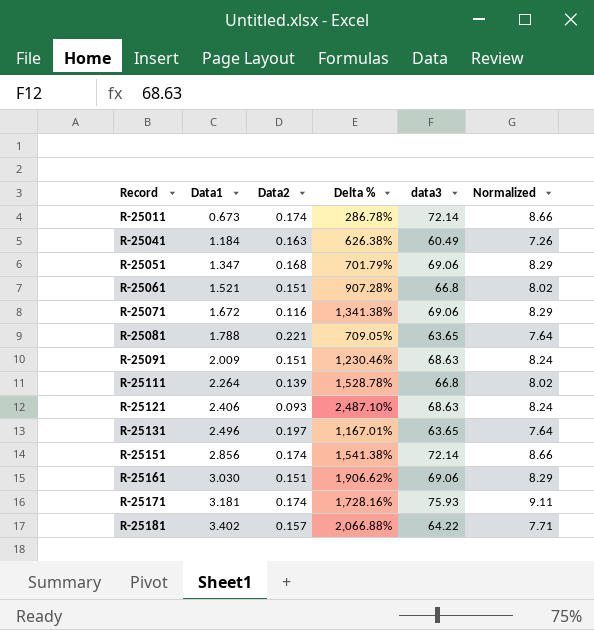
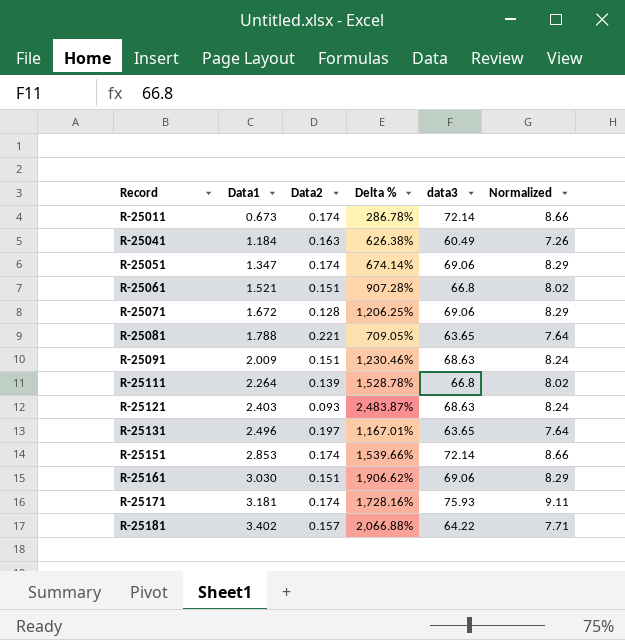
R-25051 | Data2: 0.168 -> 0.174
R-25051 | Delta %: 701.79% -> 674.14%
R-25071 | Data2: 0.116 -> 0.128
R-25071 | Delta %: 1,341.38% -> 1,206.25%
R-25121 | Data1: 2.406 -> 2.403
R-25121 | Delta %: 2,487.10% -> 2,483.87%
R-25151 | Data1: 2.856 -> 2.853
R-25151 | Delta %: 1,541.38% -> 1,539.66%

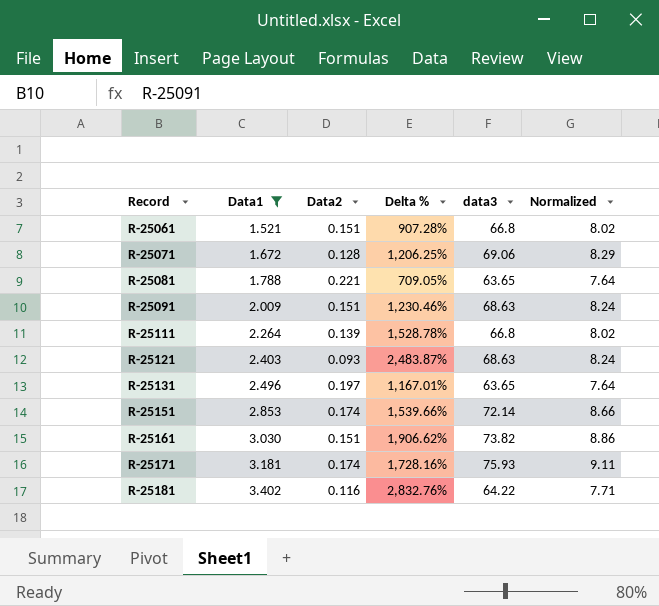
filter: none -> Data1 >= 1.521
R-25161 | data3: 69.06 -> 73.82
R-25161 | Normalized: 8.29 -> 8.86
R-25181 | Data2: 0.157 -> 0.116
R-25181 | Delta %: 2,066.88% -> 2,832.76%

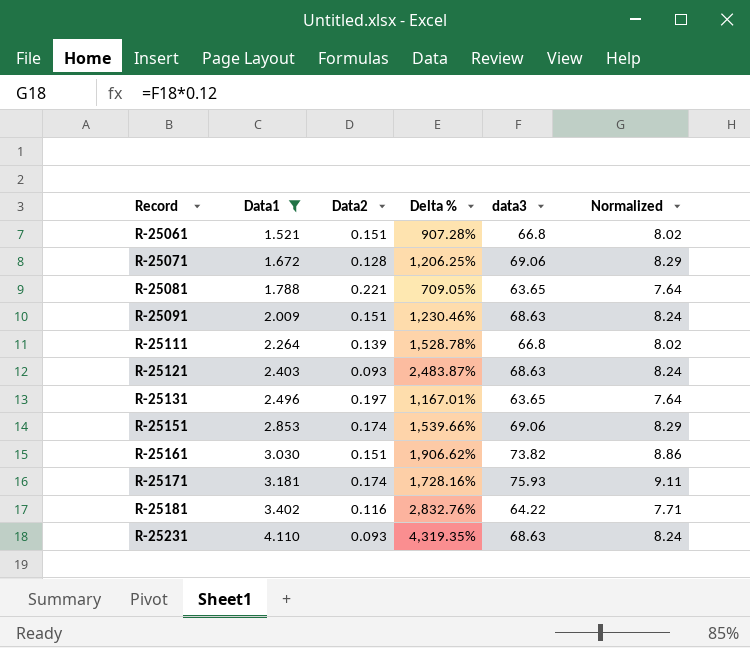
R-25151 | data3: 72.14 -> 69.06
R-25151 | Normalized: 8.66 -> 8.29
row R-25231: none -> 4.110 | 0.093 | 4,319.35% | 68.63 | 8.24

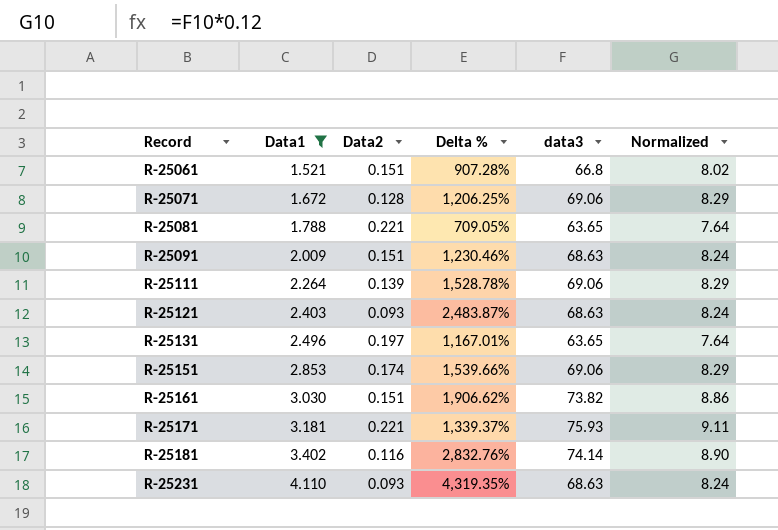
R-25111 | data3: 66.8 -> 69.06
R-25111 | Normalized: 8.02 -> 8.29
R-25171 | Data2: 0.174 -> 0.221
R-25171 | Delta %: 1,728.16% -> 1,339.37%
R-25181 | data3: 64.22 -> 74.14
R-25181 | Normalized: 7.71 -> 8.90

